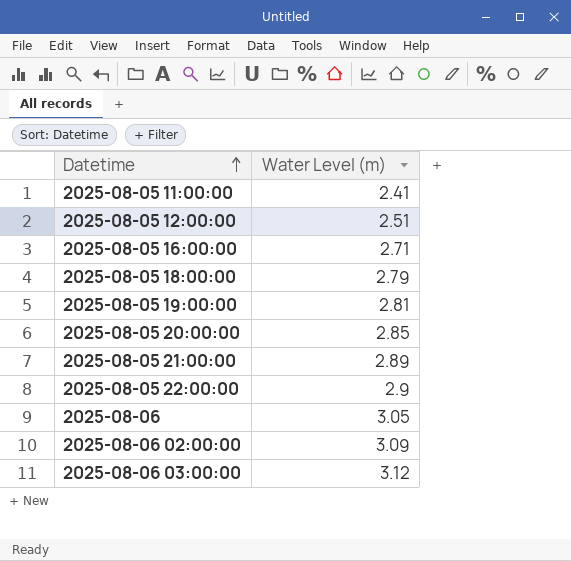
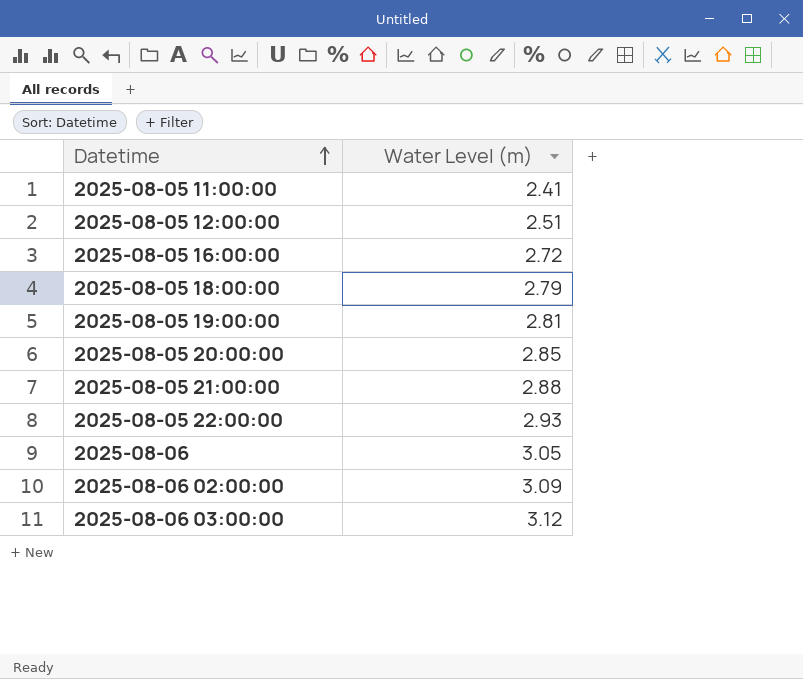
2025-08-05 16:00:00 | Water Level (m): 2.71 -> 2.72
2025-08-05 21:00:00 | Water Level (m): 2.89 -> 2.88
2025-08-05 22:00:00 | Water Level (m): 2.9 -> 2.93

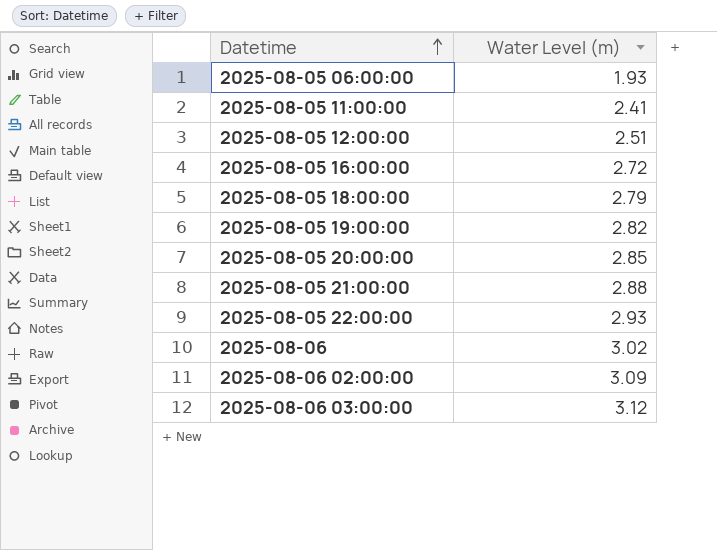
row 2025-08-05 06:00:00: none -> 1.93
2025-08-05 19:00:00 | Water Level (m): 2.81 -> 2.82
2025-08-06 | Water Level (m): 3.05 -> 3.02

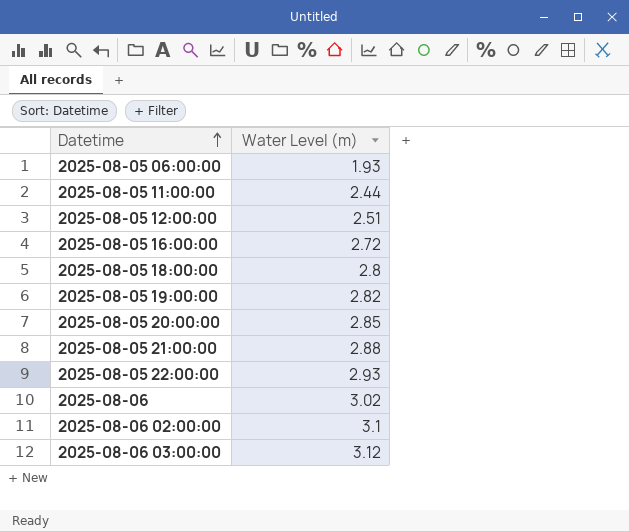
2025-08-05 11:00:00 | Water Level (m): 2.41 -> 2.44
2025-08-05 18:00:00 | Water Level (m): 2.79 -> 2.8
2025-08-06 02:00:00 | Water Level (m): 3.09 -> 3.1

